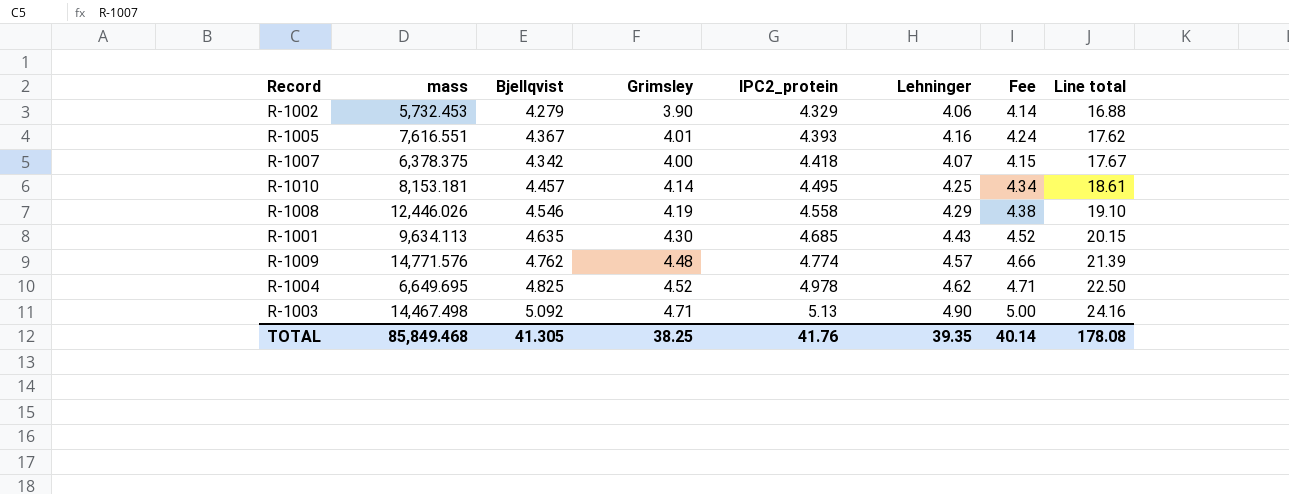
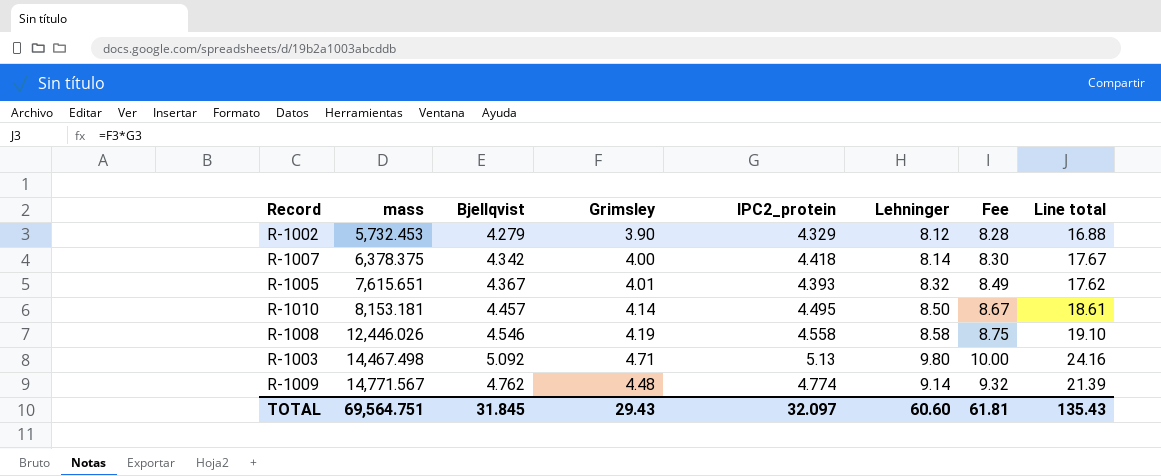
row order: IPC2_protein ascending -> mass ascending
row R-1001: 9,634.113 | 4.635 | 4.30 | 4.685 | 4.43 | 4.52 | 20.15 -> none
row R-1004: 6,649.695 | 4.825 | 4.52 | 4.978 | 4.62 | 4.71 | 22.50 -> none
R-1002 | Lehninger: 4.06 -> 8.12
R-1002 | Fee: 4.14 -> 8.28
R-1007 | Lehninger: 4.07 -> 8.14
R-1007 | Fee: 4.15 -> 8.30
R-1005 | mass: 7,616.551 -> 7,615.651
R-1005 | Lehninger: 4.16 -> 8.32
R-1005 | Fee: 4.24 -> 8.49
R-1010 | Lehninger: 4.25 -> 8.50
R-1010 | Fee: 4.34 -> 8.67
R-1008 | Lehninger: 4.29 -> 8.58
R-1008 | Fee: 4.38 -> 8.75
R-1003 | Lehninger: 4.90 -> 9.80
R-1003 | Fee: 5.00 -> 10.00
R-1009 | mass: 14,771.576 -> 14,771.567
R-1009 | Lehninger: 4.57 -> 9.14
R-1009 | Fee: 4.66 -> 9.32
TOTAL | mass: 85,849.468 -> 69,564.751
TOTAL | Bjellqvist: 41.305 -> 31.845
TOTAL | Grimsley: 38.25 -> 29.43
TOTAL | IPC2_protein: 41.76 -> 32.097
TOTAL | Lehninger: 39.35 -> 60.60
TOTAL | Fee: 40.14 -> 61.81
TOTAL | Line total: 178.08 -> 135.43

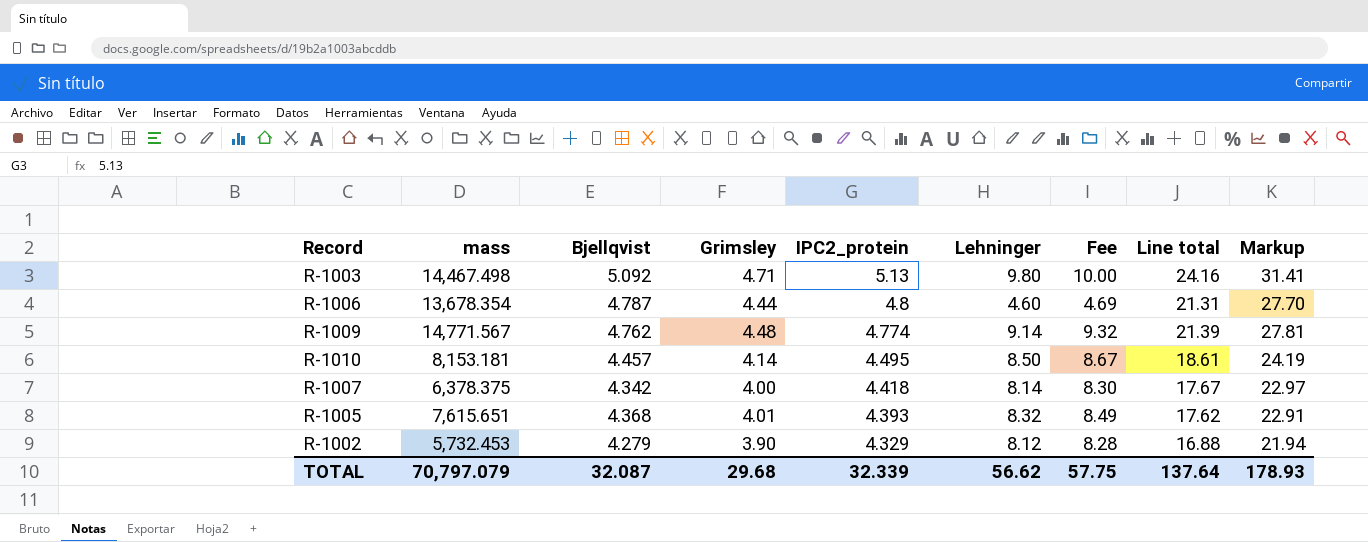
row order: mass ascending -> IPC2_protein descending
column Markup | formula: none -> [Line total] * 1.3
row R-1008: 12,446.026 | 4.546 | 4.19 | 4.558 | 8.58 | 8.75 | 19.10 -> none
row R-1006: none -> 13,678.354 | 4.787 | 4.44 | 4.8 | 4.60 | 4.69 | 21.31 | 27.70
R-1005 | Bjellqvist: 4.367 -> 4.368
TOTAL | mass: 69,564.751 -> 70,797.079
TOTAL | Bjellqvist: 31.845 -> 32.087
TOTAL | Grimsley: 29.43 -> 29.68
TOTAL | IPC2_protein: 32.097 -> 32.339
TOTAL | Lehninger: 60.60 -> 56.62
TOTAL | Fee: 61.81 -> 57.75
TOTAL | Line total: 135.43 -> 137.64

